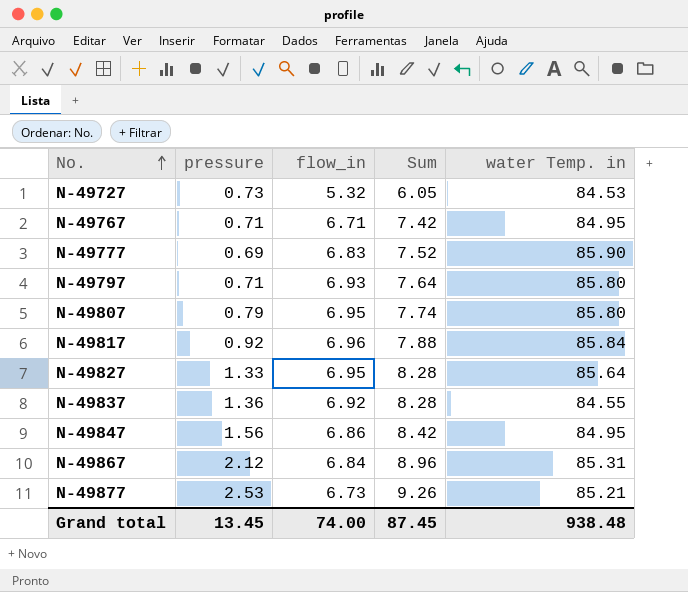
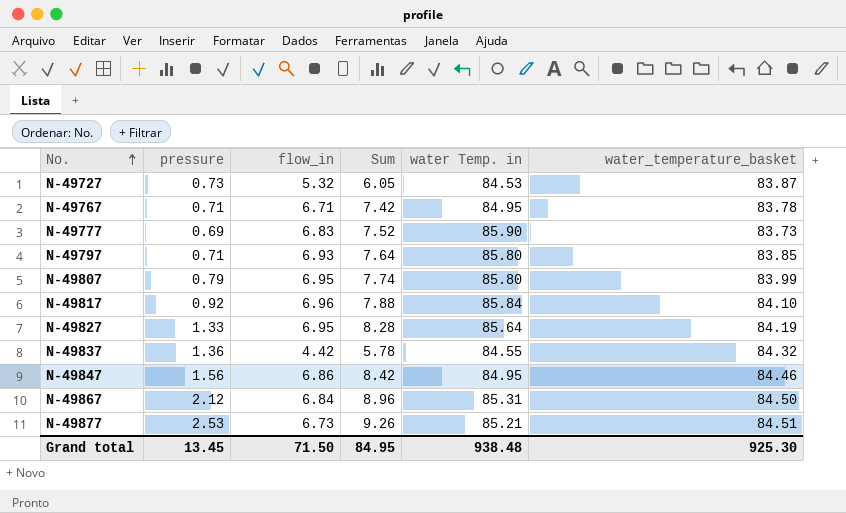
column water_temperature_basket | position: none -> 6
N-49837 | flow_in: 6.92 -> 4.42
N-49837 | Sum: 8.28 -> 5.78
Grand total | flow_in: 74.00 -> 71.50
Grand total | Sum: 87.45 -> 84.95

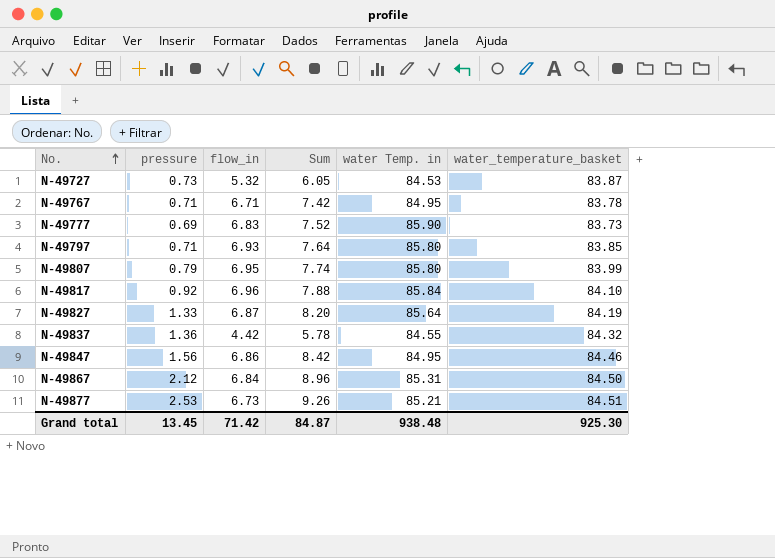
N-49827 | flow_in: 6.95 -> 6.87
N-49827 | Sum: 8.28 -> 8.20
Grand total | flow_in: 71.50 -> 71.42
Grand total | Sum: 84.95 -> 84.87

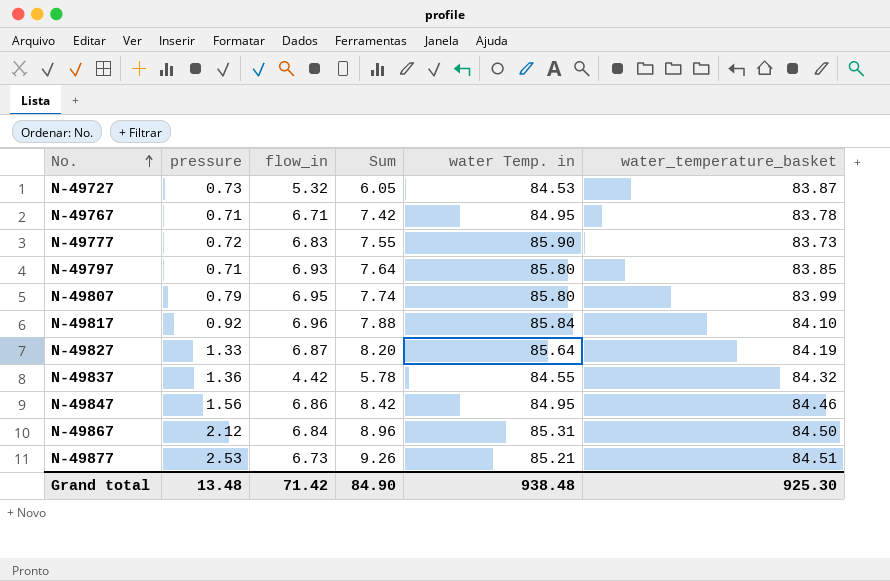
N-49777 | pressure: 0.69 -> 0.72
N-49777 | Sum: 7.52 -> 7.55
Grand total | pressure: 13.45 -> 13.48
Grand total | Sum: 84.87 -> 84.90

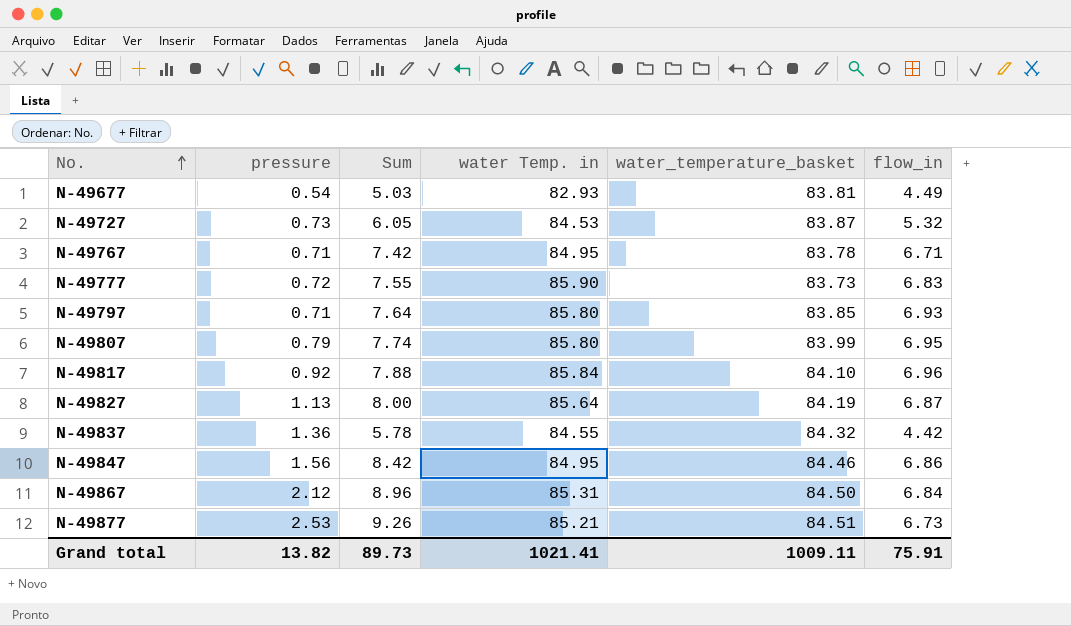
column flow_in | position: 3 -> 6
row N-49677: none -> 0.54 | 5.03 | 82.93 | 83.81 | 4.49
N-49827 | pressure: 1.33 -> 1.13
N-49827 | Sum: 8.20 -> 8.00
Grand total | pressure: 13.48 -> 13.82
Grand total | Sum: 84.90 -> 89.73
Grand total | water Temp. in: 938.48 -> 1021.41
Grand total | water_temperature_basket: 925.30 -> 1009.11
Grand total | flow_in: 71.42 -> 75.91

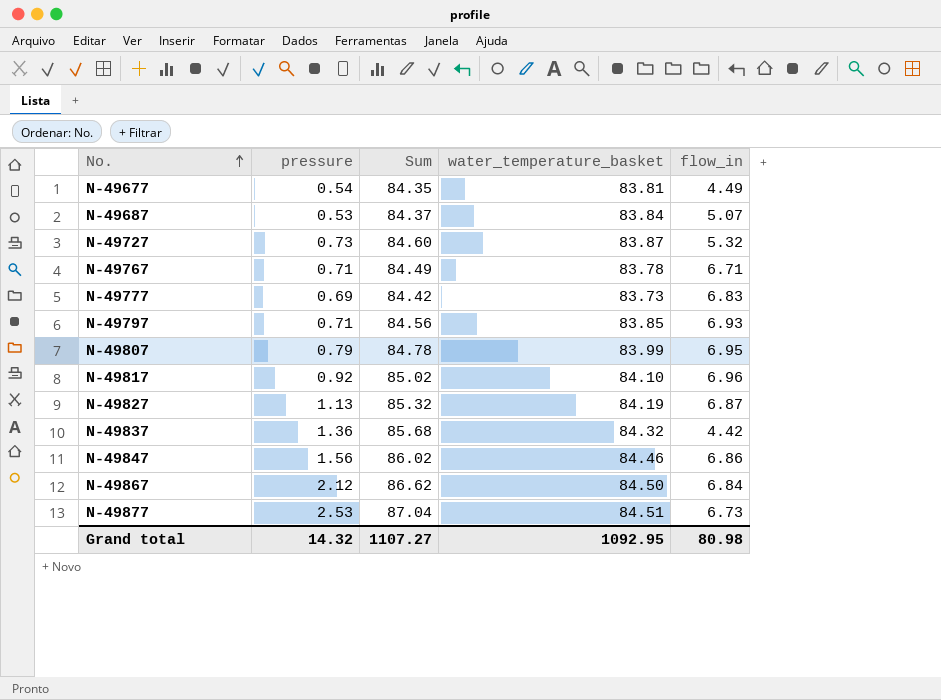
column water Temp. in | position: 4 -> none
column Sum | formula: [pressure] + [flow_in] -> [pressure] + [water_temperature_basket]
row N-49687: none -> 0.53 | 84.37 | 83.84 | 5.07
N-49777 | pressure: 0.72 -> 0.69
Grand total | pressure: 13.82 -> 14.32
Grand total | Sum: 89.73 -> 1107.27
Grand total | water_temperature_basket: 1009.11 -> 1092.95
Grand total | flow_in: 75.91 -> 80.98

